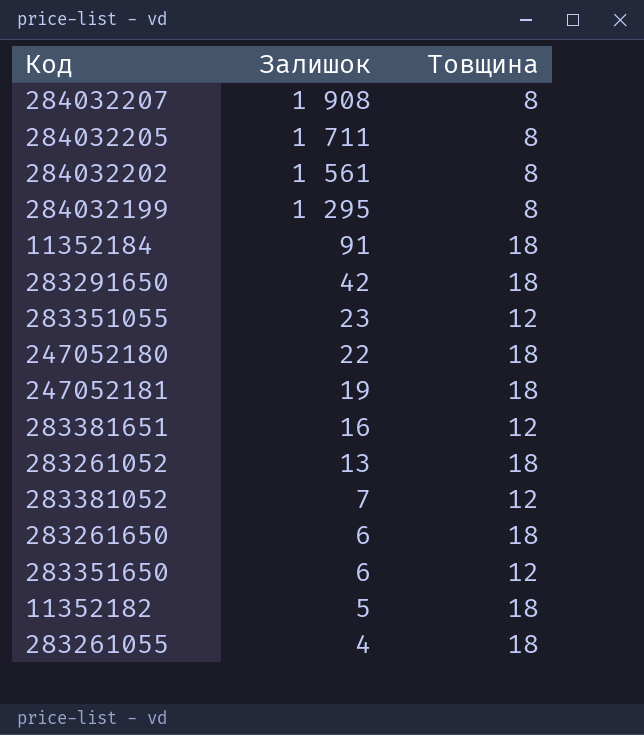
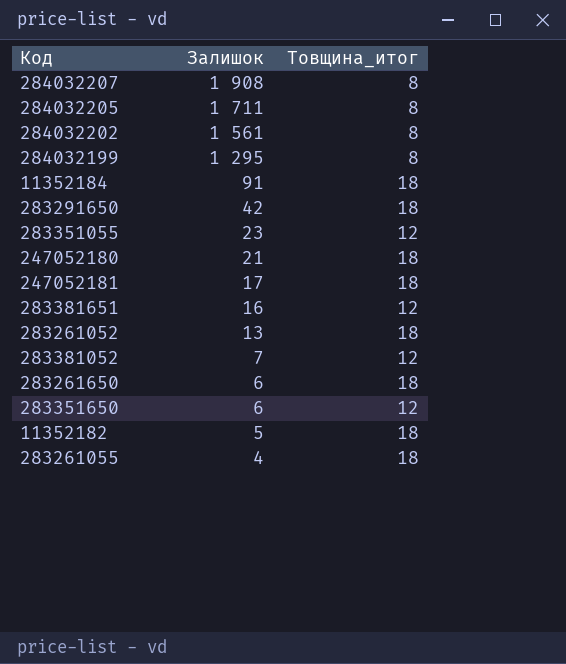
column name: Товщина -> Товщина_итог
247052180 | Залишок: 22 -> 21
247052181 | Залишок: 19 -> 17

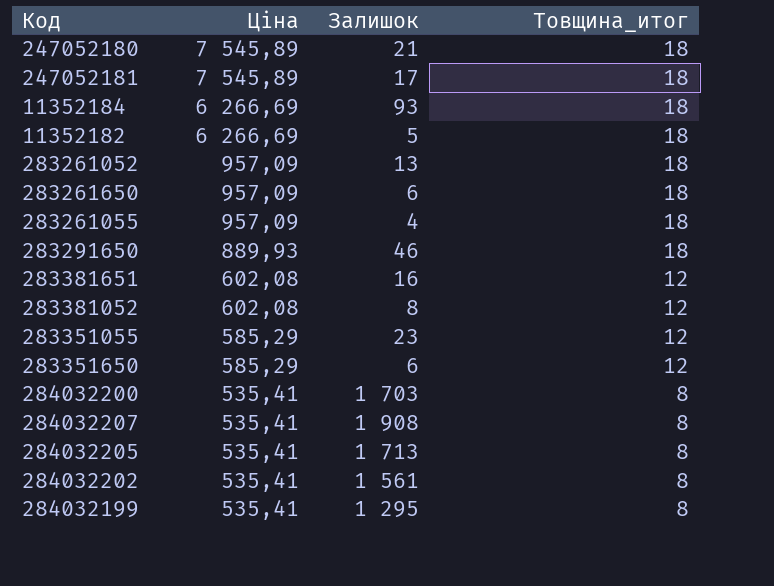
row order: Залишок descending -> Ціна descending
column Ціна | position: none -> 2
11352184 | Залишок: 91 -> 93
283291650 | Залишок: 42 -> 46
283381052 | Залишок: 7 -> 8
row 284032200: none -> 535,41 | 1 703 | 8
284032205 | Залишок: 1 711 -> 1 713

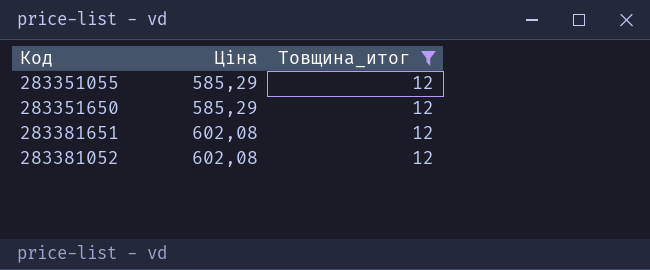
filter: none -> Товщина_итог = 12
row order: Ціна descending -> Ціна ascending
column Залишок | position: 3 -> none

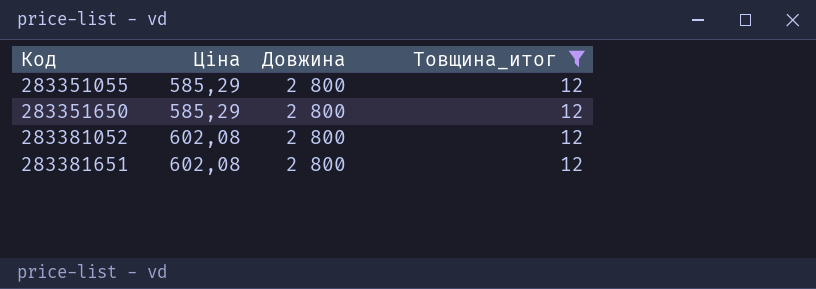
row order: Ціна ascending -> Код ascending
column Довжина | position: none -> 3

